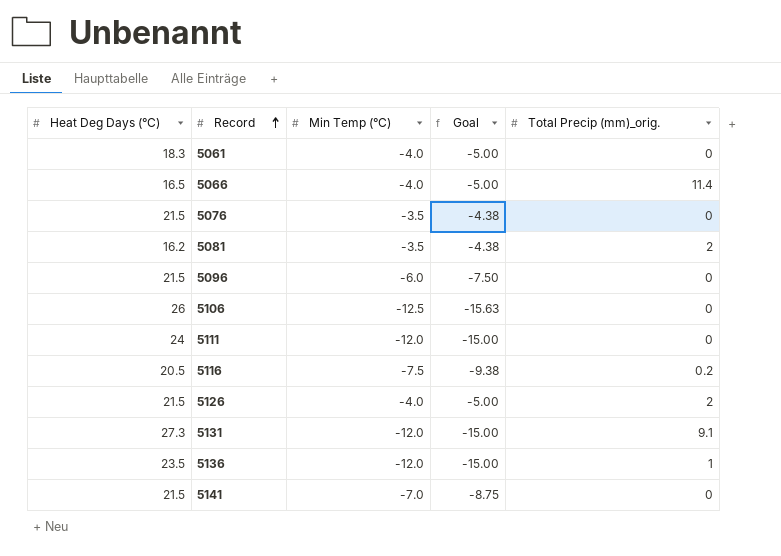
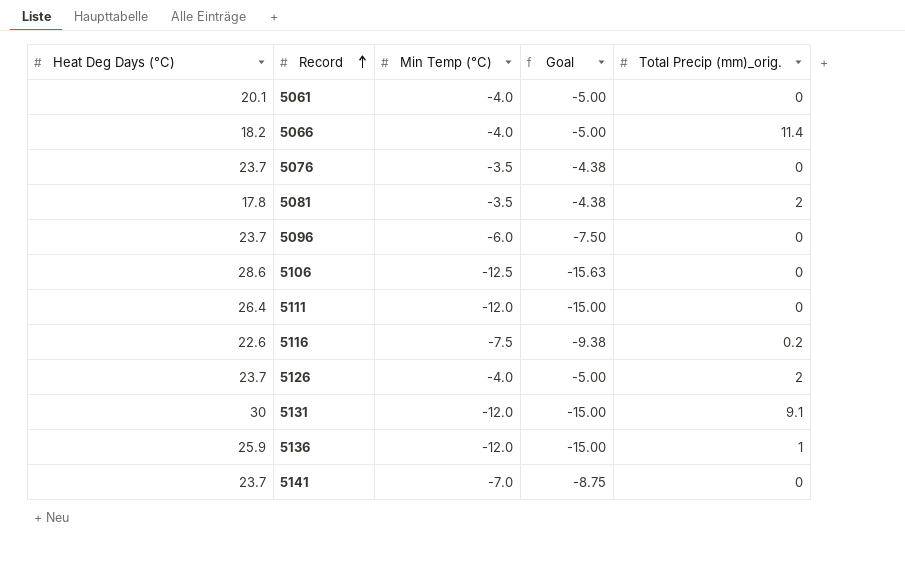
5061 | Heat Deg Days (°C): 18.3 -> 20.1
5066 | Heat Deg Days (°C): 16.5 -> 18.2
5076 | Heat Deg Days (°C): 21.5 -> 23.7
5081 | Heat Deg Days (°C): 16.2 -> 17.8
5096 | Heat Deg Days (°C): 21.5 -> 23.7
5106 | Heat Deg Days (°C): 26 -> 28.6
5111 | Heat Deg Days (°C): 24 -> 26.4
5116 | Heat Deg Days (°C): 20.5 -> 22.6
5126 | Heat Deg Days (°C): 21.5 -> 23.7
5131 | Heat Deg Days (°C): 27.3 -> 30
5136 | Heat Deg Days (°C): 23.5 -> 25.9
5141 | Heat Deg Days (°C): 21.5 -> 23.7

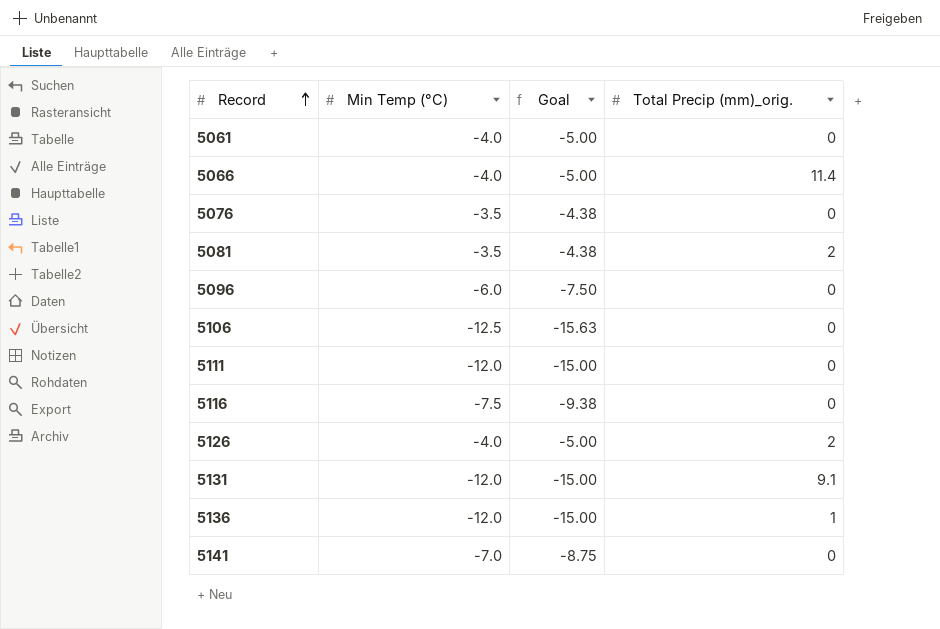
column Heat Deg Days (°C) | position: 1 -> none
5116 | Total Precip (mm)_orig.: 0.2 -> 0

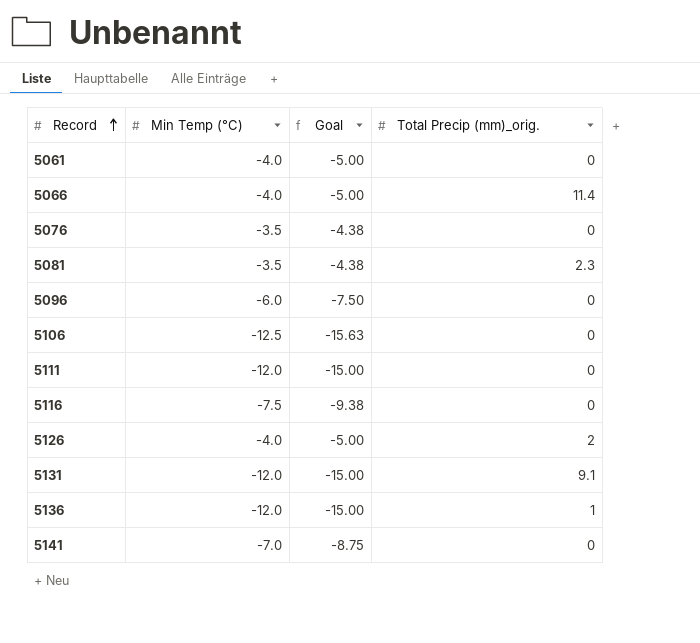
5081 | Total Precip (mm)_orig.: 2 -> 2.3

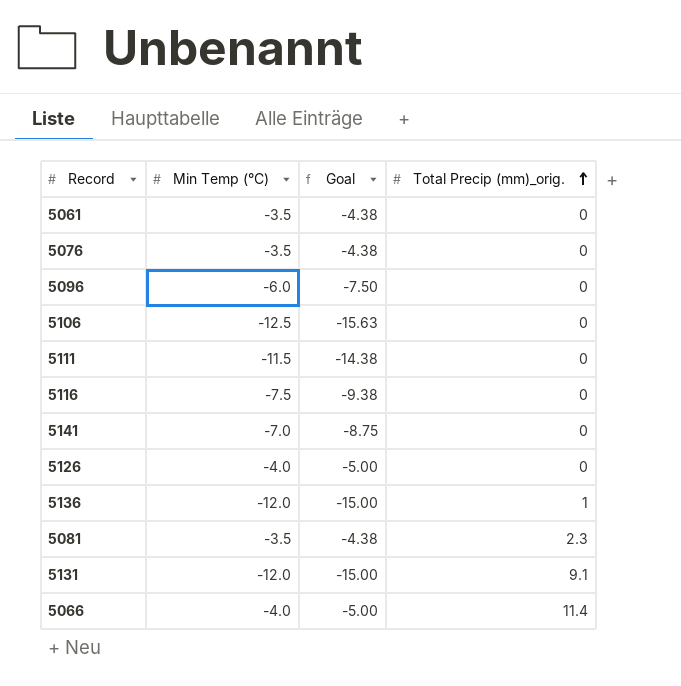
row order: Record ascending -> Total Precip (mm)_orig. ascending
5061 | Min Temp (°C): -4.0 -> -3.5
5061 | Goal: -5.00 -> -4.38
5111 | Min Temp (°C): -12.0 -> -11.5
5111 | Goal: -15.00 -> -14.38
5126 | Total Precip (mm)_orig.: 2 -> 0

